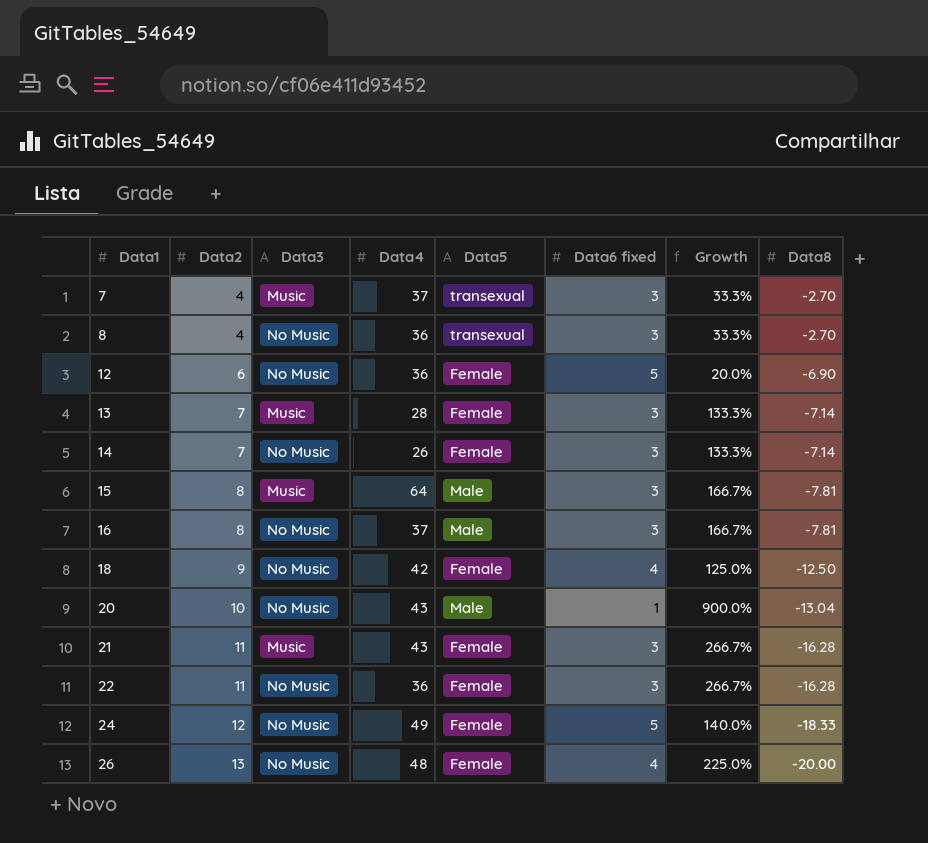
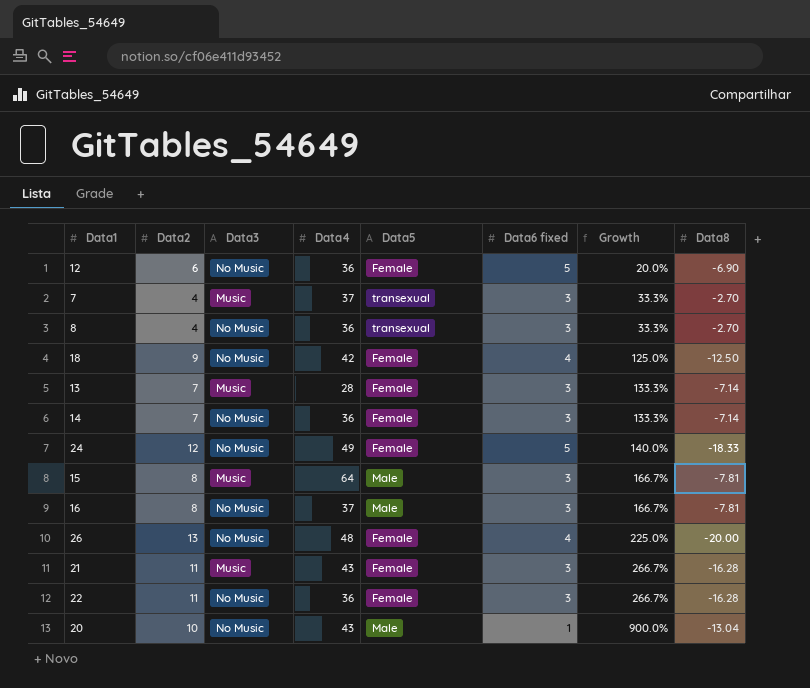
row order: Data1 ascending -> Growth ascending
14 | Data4: 26 -> 36

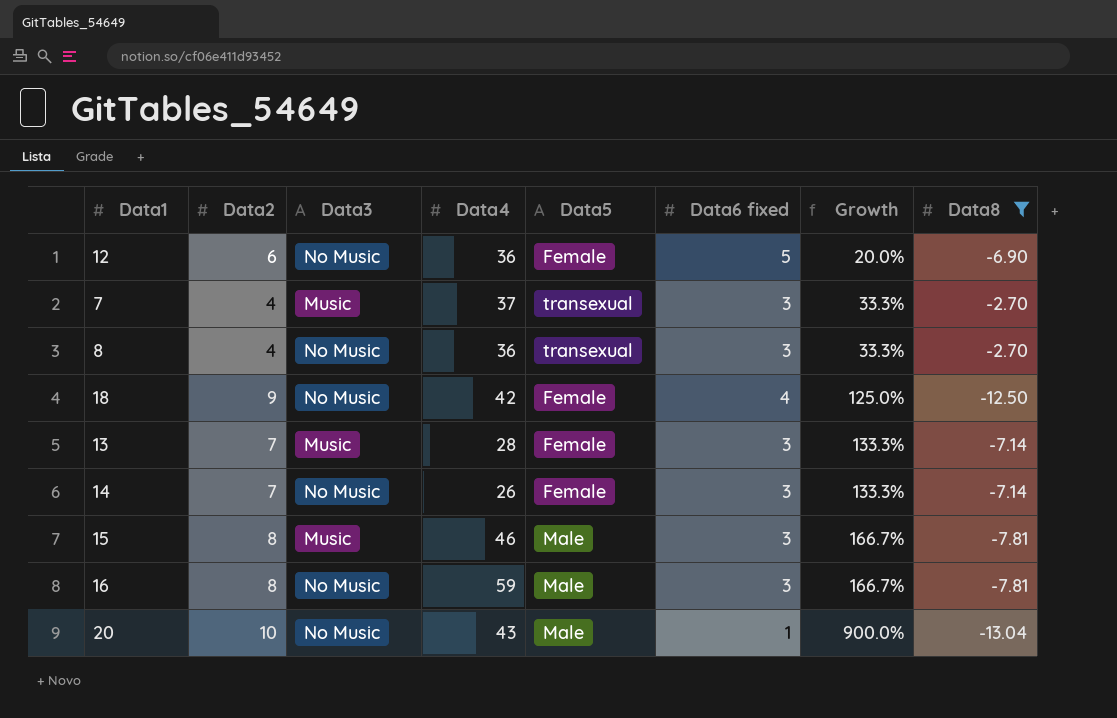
filter: none -> Data8 >= -13.04
14 | Data4: 36 -> 26
15 | Data4: 64 -> 46
16 | Data4: 37 -> 59

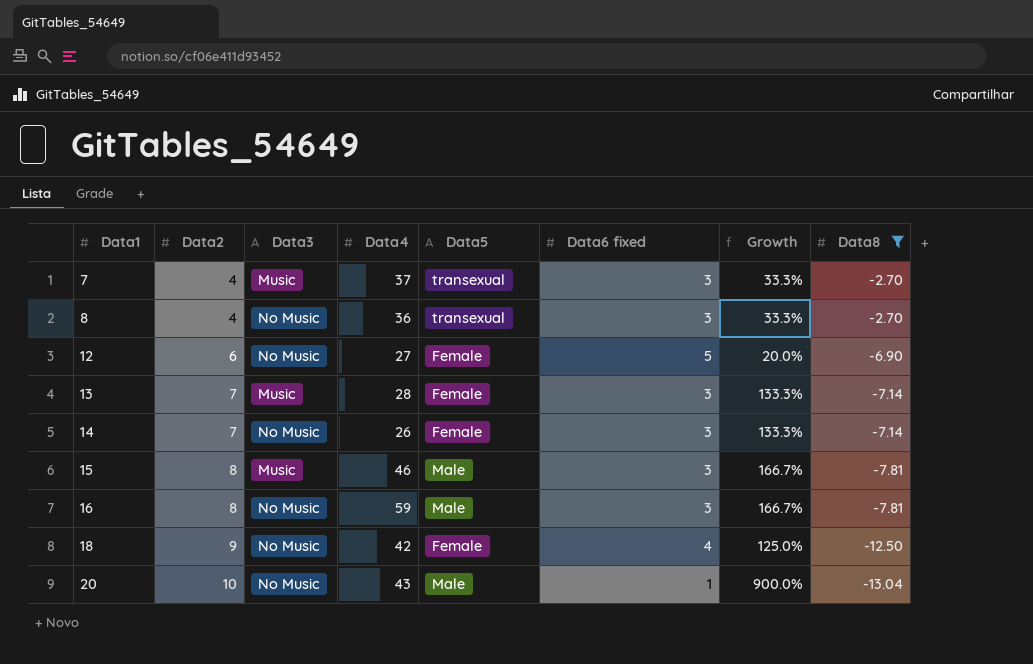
row order: Growth ascending -> Data1 ascending
12 | Data4: 36 -> 27

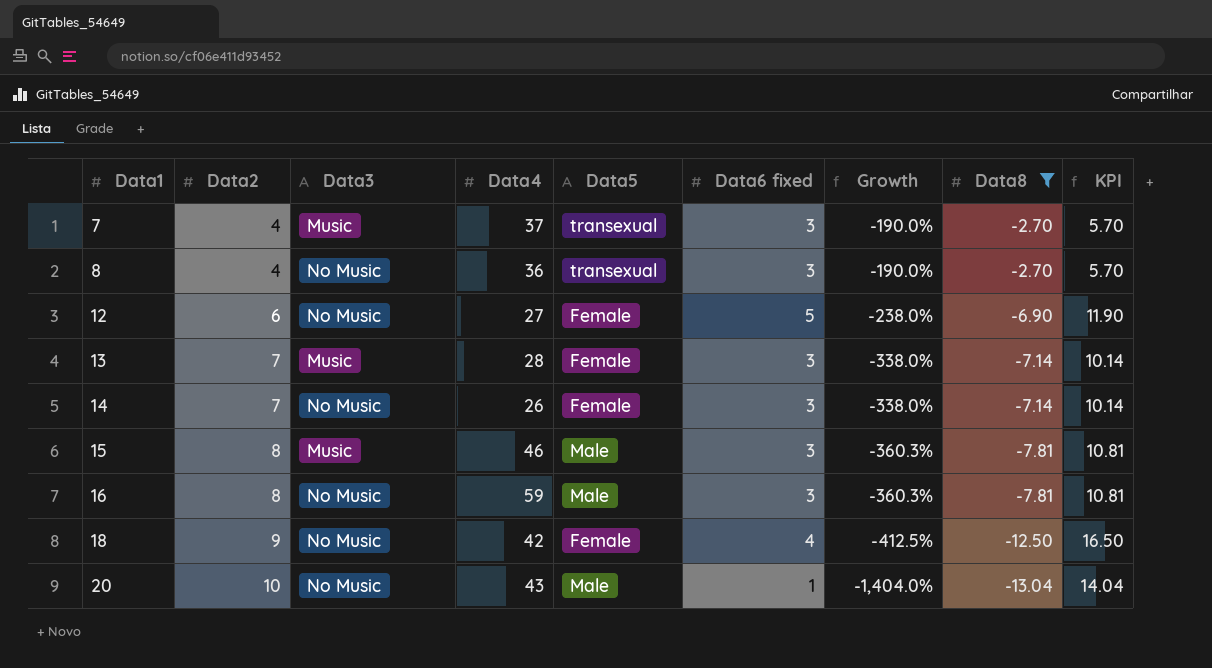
column Growth | formula: ([Data2] - [Data6 fixed]) / [Data6 fixed] -> ([Data8] - [Data6 fixed]) / [Data6 fixed]
column KPI | formula: none -> [Data6 fixed] - [Data8]

